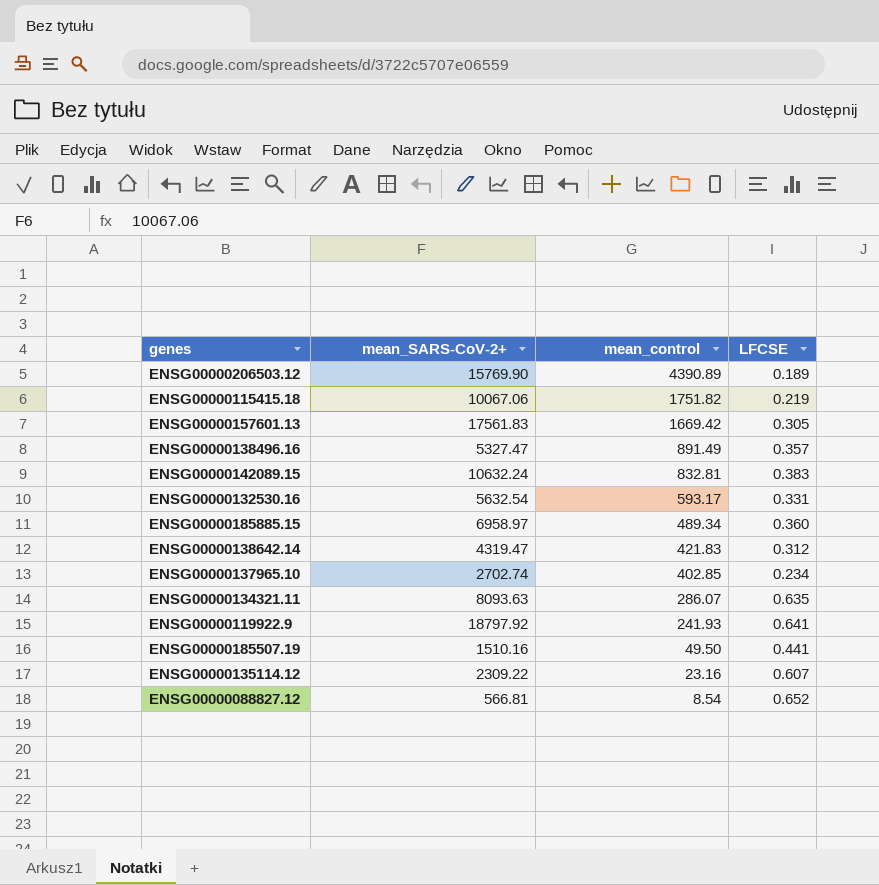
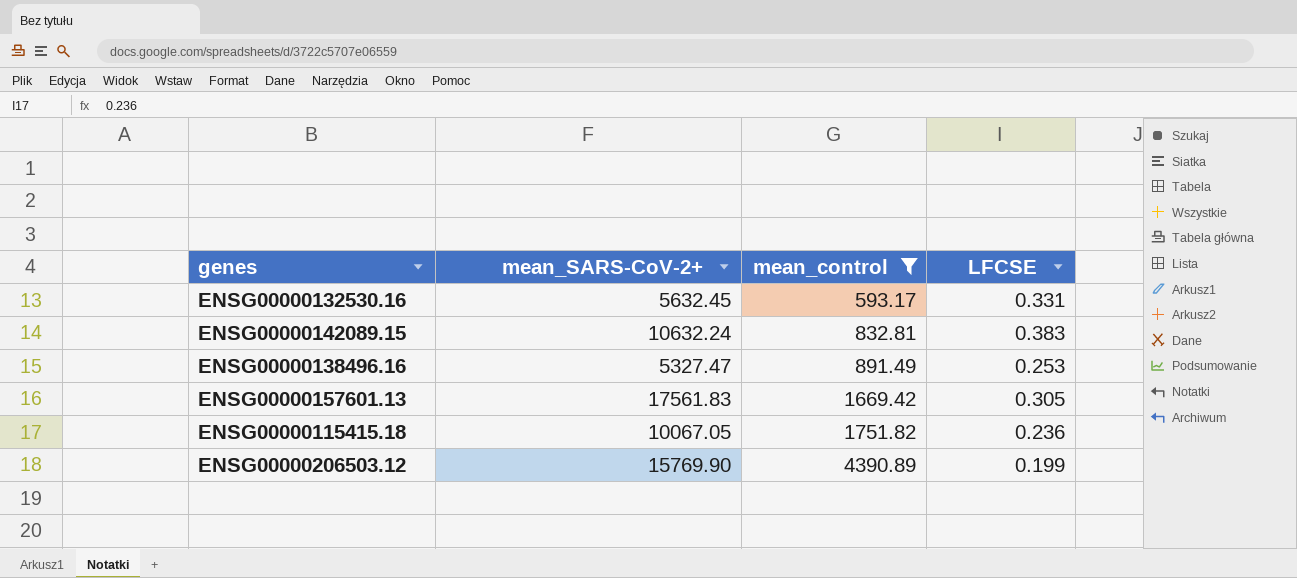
filter: none -> mean_control >= 593.17
row order: mean_control descending -> mean_control ascending
ENSG00000132530.16 | mean_SARS-CoV-2+: 5632.54 -> 5632.45
ENSG00000138496.16 | LFCSE: 0.357 -> 0.253
ENSG00000115415.18 | mean_SARS-CoV-2+: 10067.06 -> 10067.05
ENSG00000115415.18 | LFCSE: 0.219 -> 0.236
ENSG00000206503.12 | LFCSE: 0.189 -> 0.199

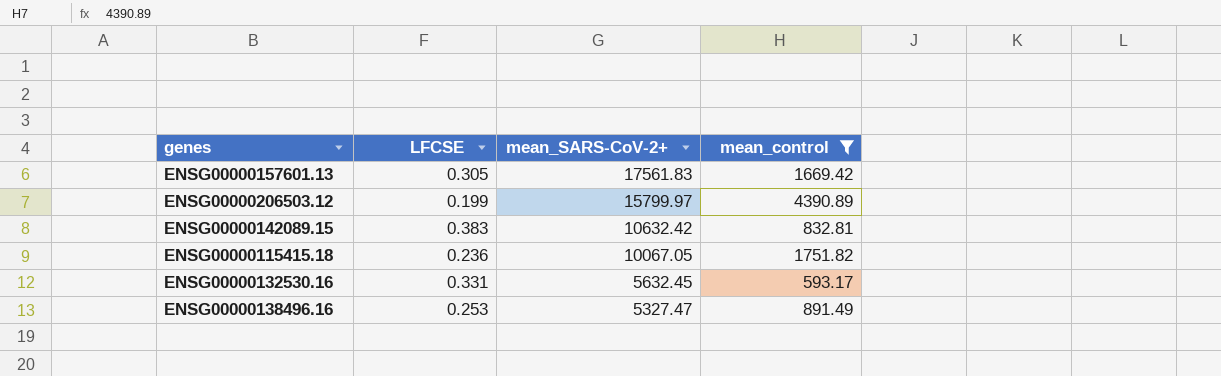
row order: mean_control ascending -> mean_SARS-CoV-2+ descending
column LFCSE | position: 4 -> 2
ENSG00000206503.12 | mean_SARS-CoV-2+: 15769.90 -> 15799.97
ENSG00000142089.15 | mean_SARS-CoV-2+: 10632.24 -> 10632.42

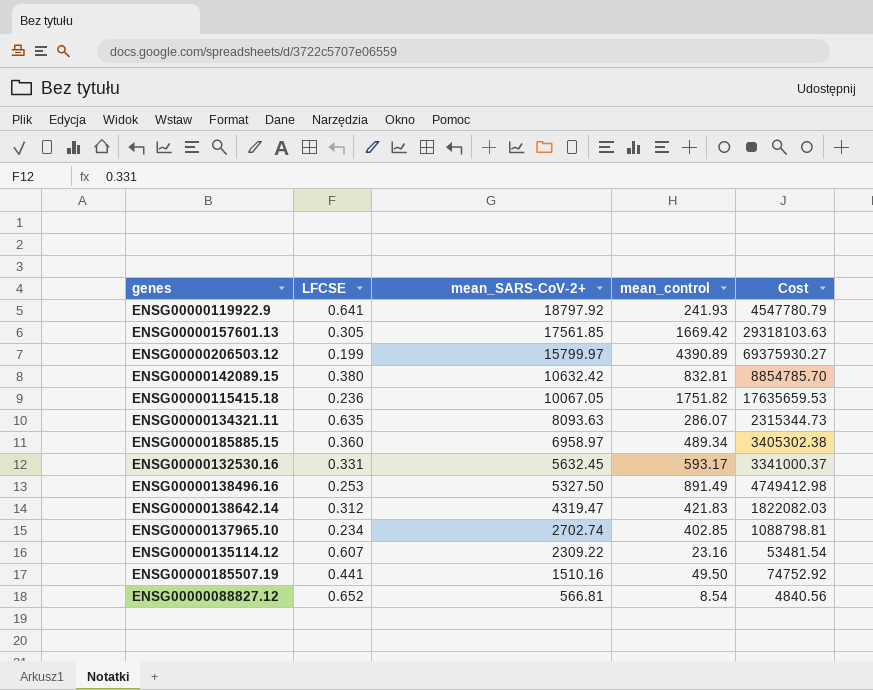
filter: mean_control >= 593.17 -> none
column Cost | formula: none -> [mean_SARS-CoV-2+] * [mean_control]
ENSG00000157601.13 | mean_SARS-CoV-2+: 17561.83 -> 17561.85
ENSG00000142089.15 | LFCSE: 0.383 -> 0.380
ENSG00000138496.16 | mean_SARS-CoV-2+: 5327.47 -> 5327.50

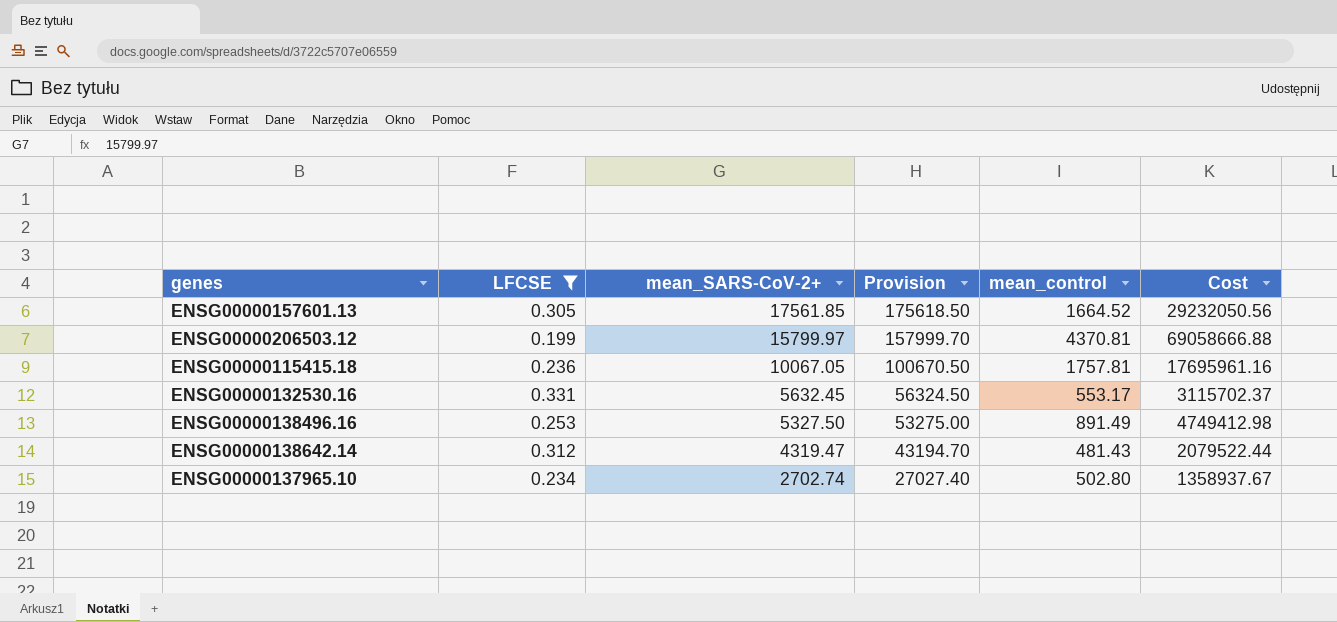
filter: none -> LFCSE <= 0.331
column Provision | formula: none -> [mean_SARS-CoV-2+] * 10
ENSG00000157601.13 | mean_control: 1669.42 -> 1664.52
ENSG00000157601.13 | Cost: 29318103.63 -> 29232050.56
ENSG00000206503.12 | mean_control: 4390.89 -> 4370.81
ENSG00000206503.12 | Cost: 69375930.27 -> 69058666.88
ENSG00000115415.18 | mean_control: 1751.82 -> 1757.81
ENSG00000115415.18 | Cost: 17635659.53 -> 17695961.16
ENSG00000132530.16 | mean_control: 593.17 -> 553.17
ENSG00000132530.16 | Cost: 3341000.37 -> 3115702.37
ENSG00000138642.14 | mean_control: 421.83 -> 481.43
ENSG00000138642.14 | Cost: 1822082.03 -> 2079522.44
ENSG00000137965.10 | mean_control: 402.85 -> 502.80
ENSG00000137965.10 | Cost: 1088798.81 -> 1358937.67

